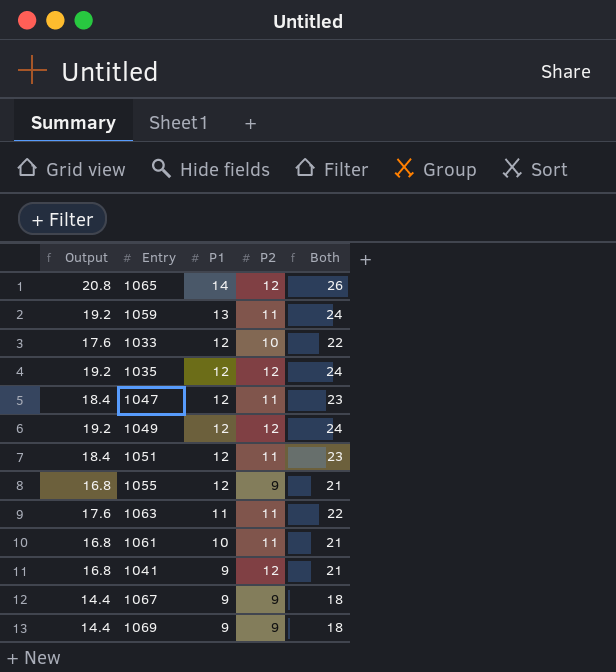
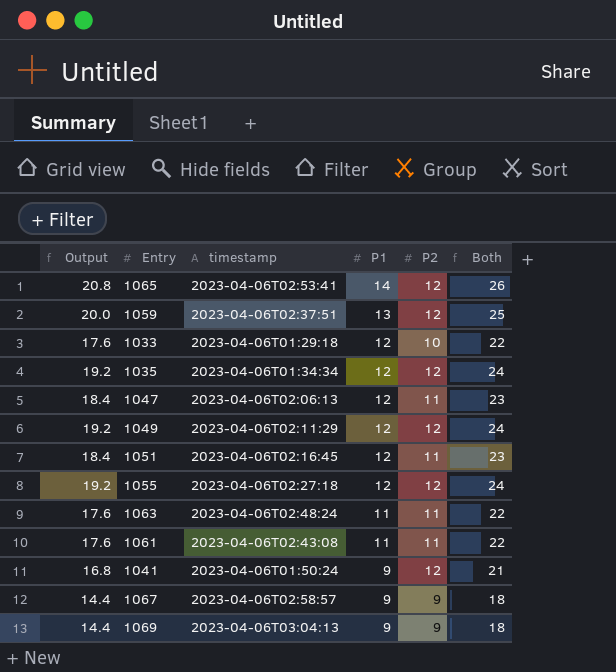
column timestamp | position: none -> 3
1059 | Output: 19.2 -> 20.0
1059 | P2: 11 -> 12
1059 | Both: 24 -> 25
1055 | Output: 16.8 -> 19.2
1055 | P2: 9 -> 12
1055 | Both: 21 -> 24
1061 | Output: 16.8 -> 17.6
1061 | P1: 10 -> 11
1061 | Both: 21 -> 22

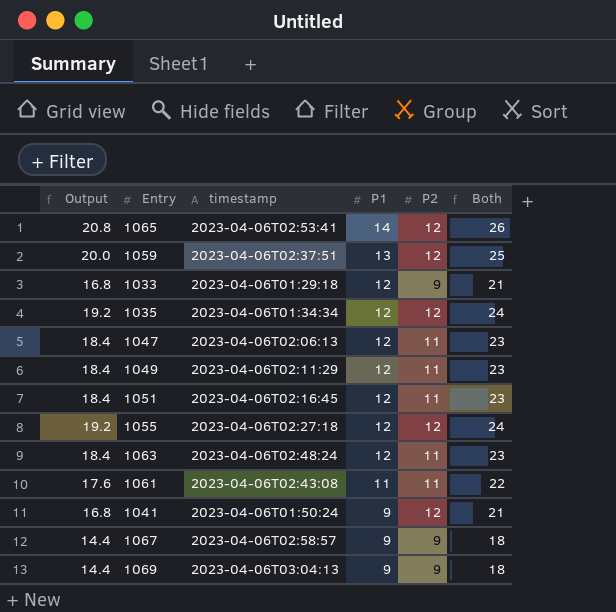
1033 | Output: 17.6 -> 16.8
1033 | P2: 10 -> 9
1033 | Both: 22 -> 21
1049 | Output: 19.2 -> 18.4
1049 | P2: 12 -> 11
1049 | Both: 24 -> 23
1063 | Output: 17.6 -> 18.4
1063 | P1: 11 -> 12
1063 | Both: 22 -> 23

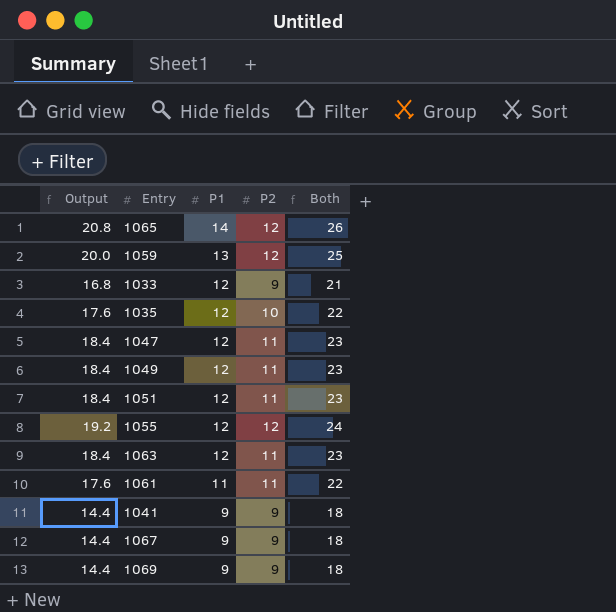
column timestamp | position: 3 -> none
1035 | Output: 19.2 -> 17.6
1035 | P2: 12 -> 10
1035 | Both: 24 -> 22
1041 | Output: 16.8 -> 14.4
1041 | P2: 12 -> 9
1041 | Both: 21 -> 18

